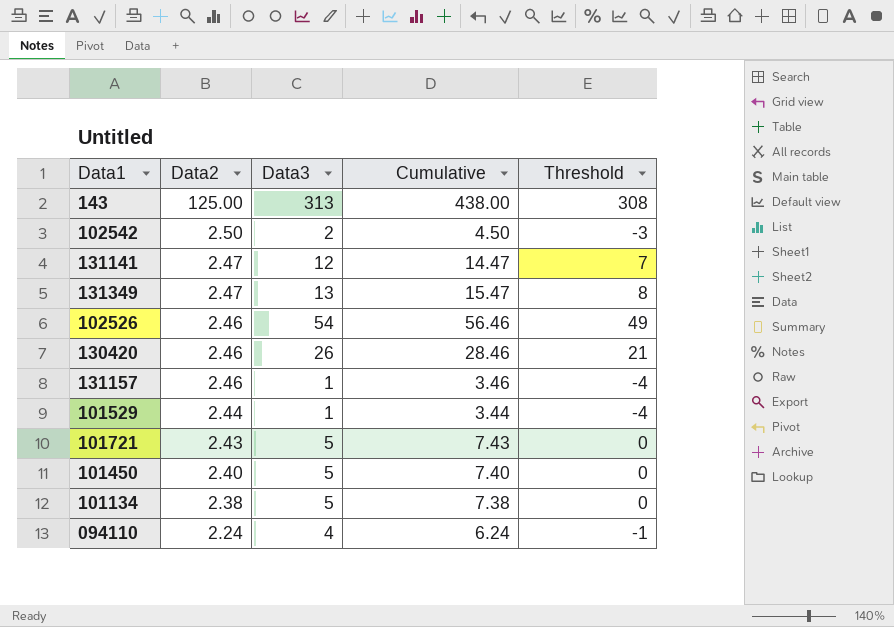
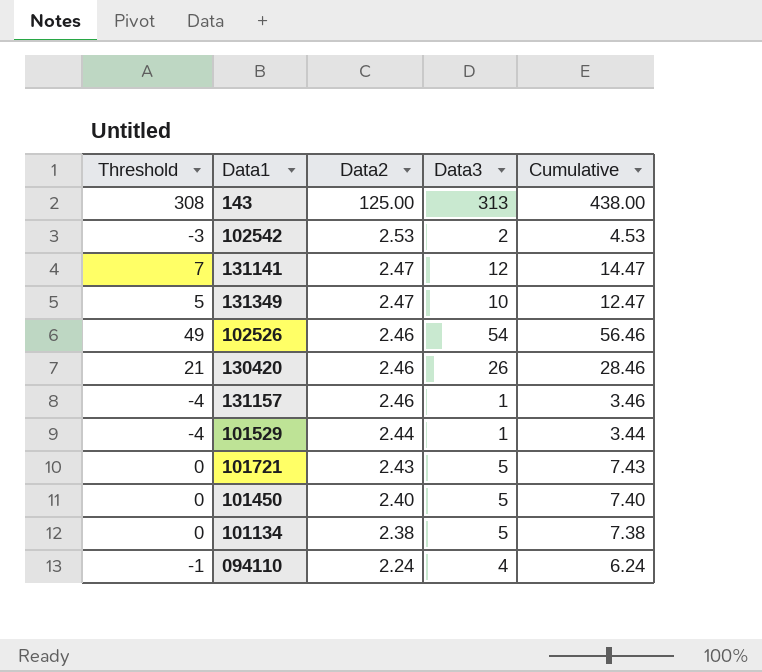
column Threshold | position: 5 -> 1
102542 | Data2: 2.50 -> 2.53
102542 | Cumulative: 4.50 -> 4.53
131349 | Threshold: 8 -> 5
131349 | Data3: 13 -> 10
131349 | Cumulative: 15.47 -> 12.47

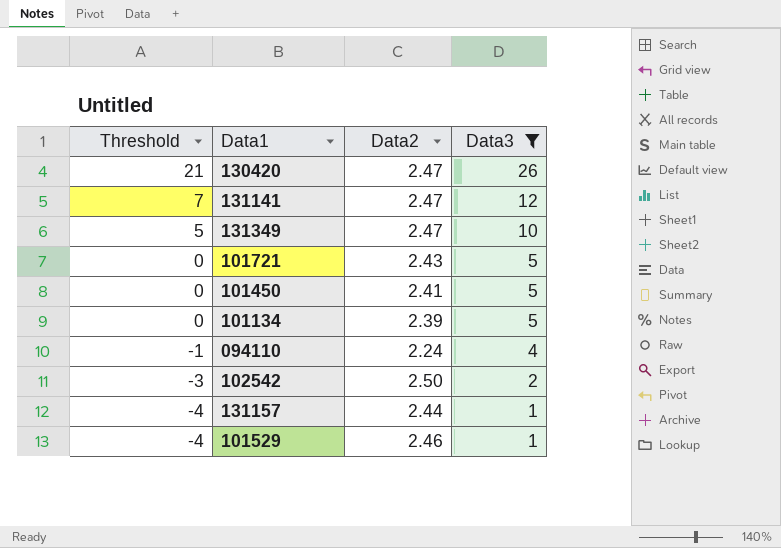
filter: none -> Data3 <= 26
row order: Data2 descending -> Threshold descending
column Cumulative | formula: [Data2] + [Data3] -> none
130420 | Data2: 2.46 -> 2.47
101450 | Data2: 2.40 -> 2.41
101134 | Data2: 2.38 -> 2.39
102542 | Data2: 2.53 -> 2.50
131157 | Data2: 2.46 -> 2.44
101529 | Data2: 2.44 -> 2.46

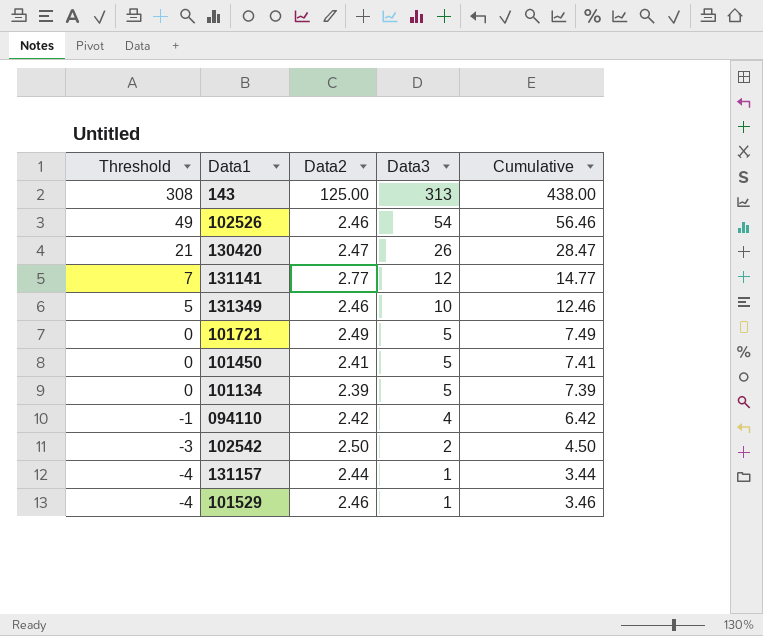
filter: Data3 <= 26 -> none
column Cumulative | formula: none -> [Data2] + [Data3]
131141 | Data2: 2.47 -> 2.77
131349 | Data2: 2.47 -> 2.46
101721 | Data2: 2.43 -> 2.49
094110 | Data2: 2.24 -> 2.42

